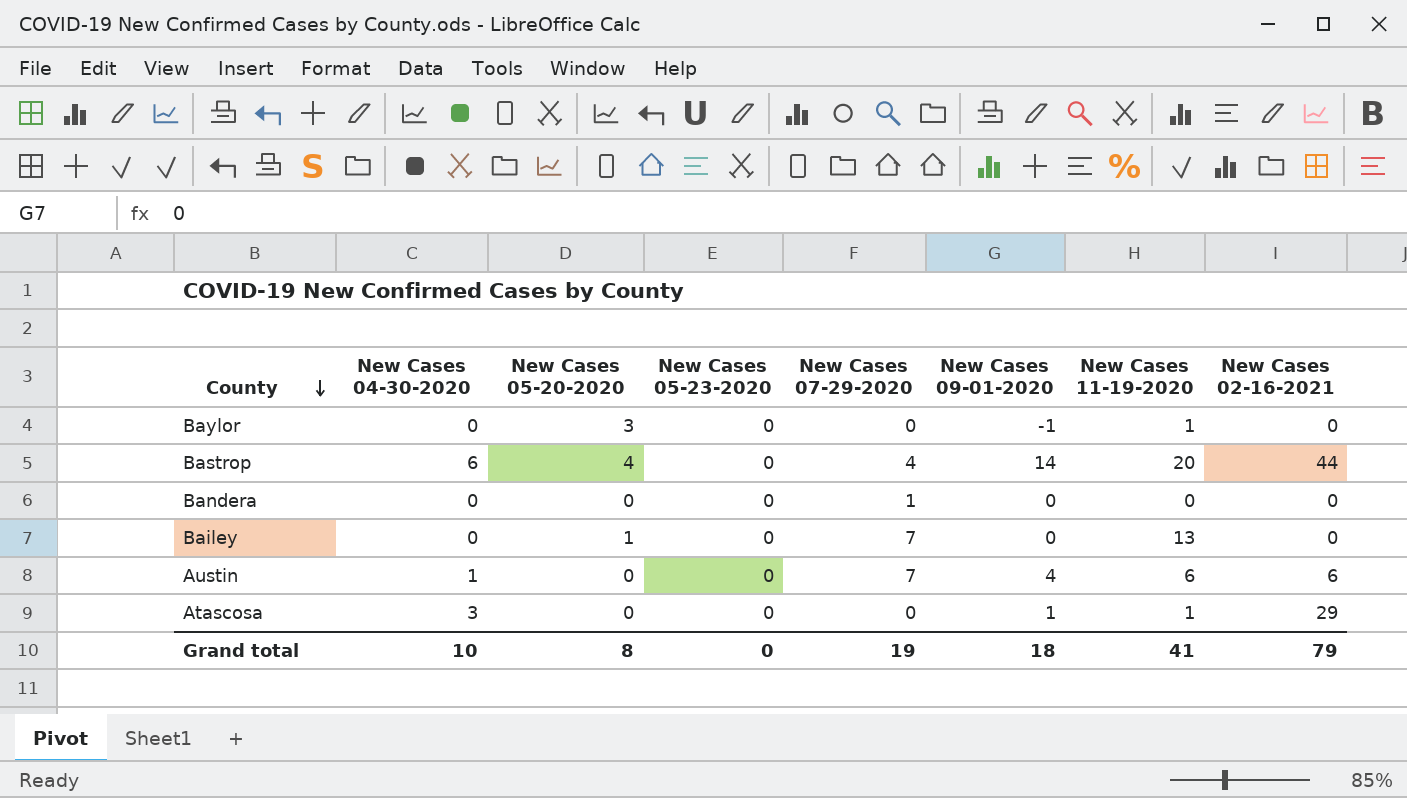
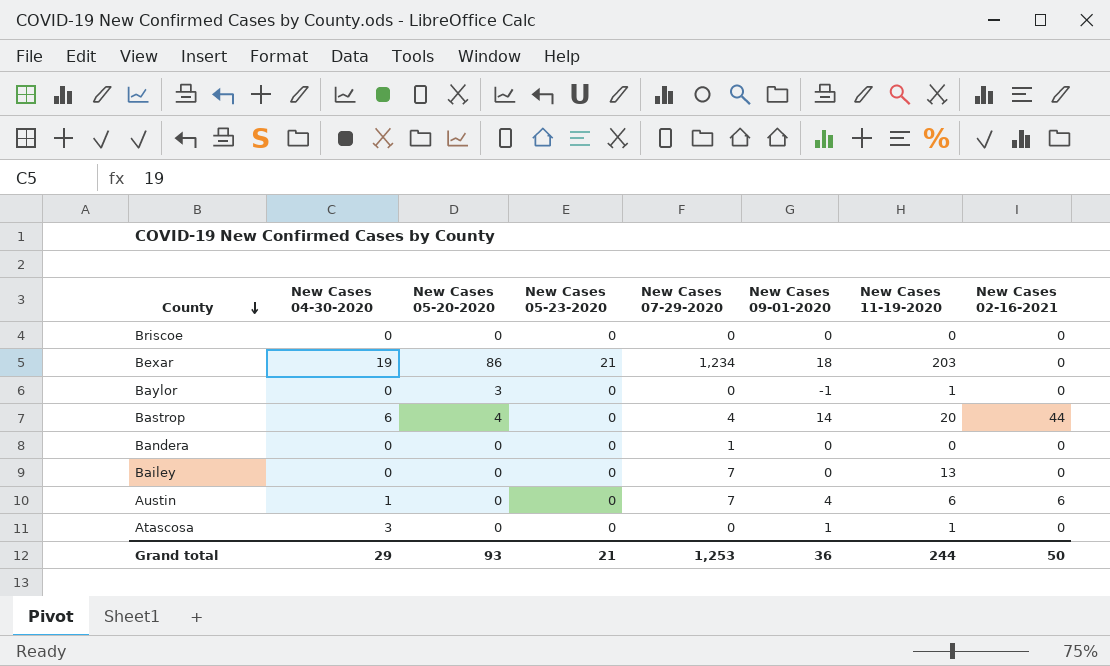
row Briscoe: none -> 0 | 0 | 0 | 0 | 0 | 0 | 0
row Bexar: none -> 19 | 86 | 21 | 1,234 | 18 | 203 | 0
Bailey | New Cases 05-20-2020: 1 -> 0
Atascosa | New Cases 02-16-2021: 29 -> 0
Grand total | New Cases 04-30-2020: 10 -> 29
Grand total | New Cases 05-20-2020: 8 -> 93
Grand total | New Cases 05-23-2020: 0 -> 21
Grand total | New Cases 07-29-2020: 19 -> 1,253
Grand total | New Cases 09-01-2020: 18 -> 36
Grand total | New Cases 11-19-2020: 41 -> 244
Grand total | New Cases 02-16-2021: 79 -> 50

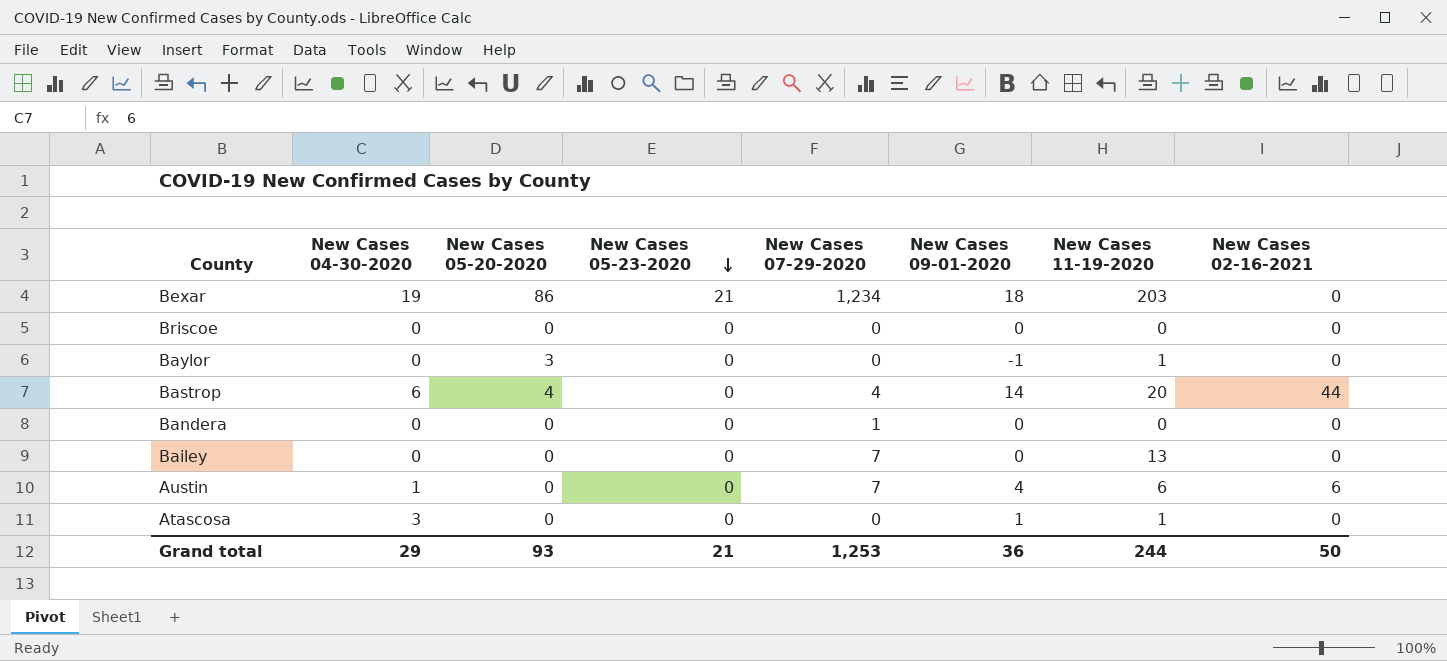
row order: County descending -> New Cases 05-23-2020 descending

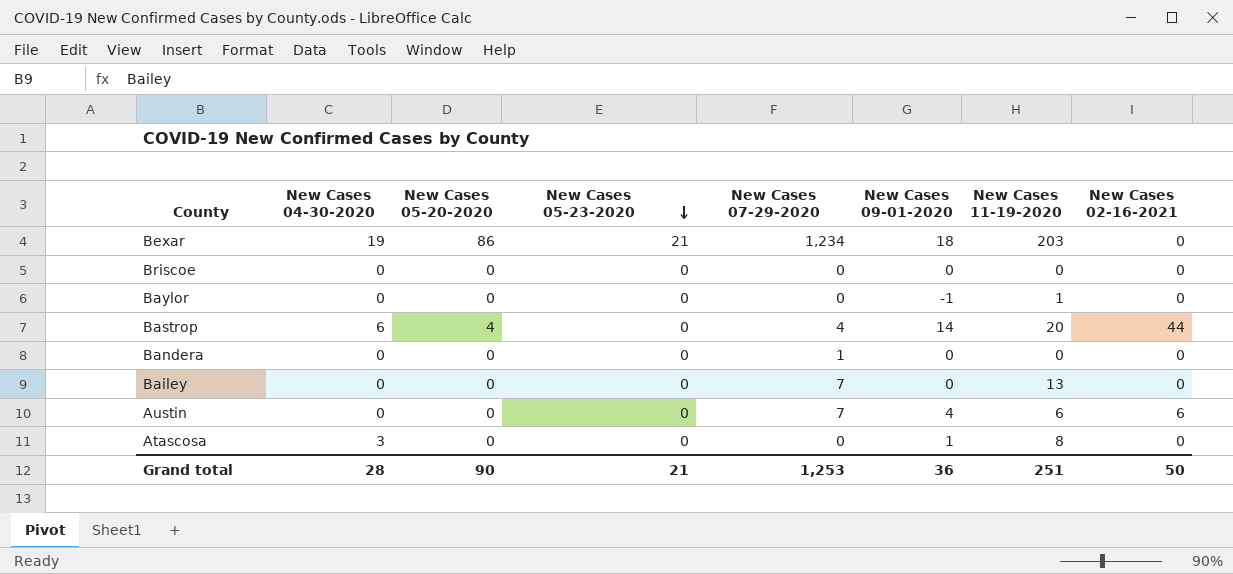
Baylor | New Cases 05-20-2020: 3 -> 0
Austin | New Cases 04-30-2020: 1 -> 0
Atascosa | New Cases 11-19-2020: 1 -> 8
Grand total | New Cases 04-30-2020: 29 -> 28
Grand total | New Cases 05-20-2020: 93 -> 90
Grand total | New Cases 11-19-2020: 244 -> 251

